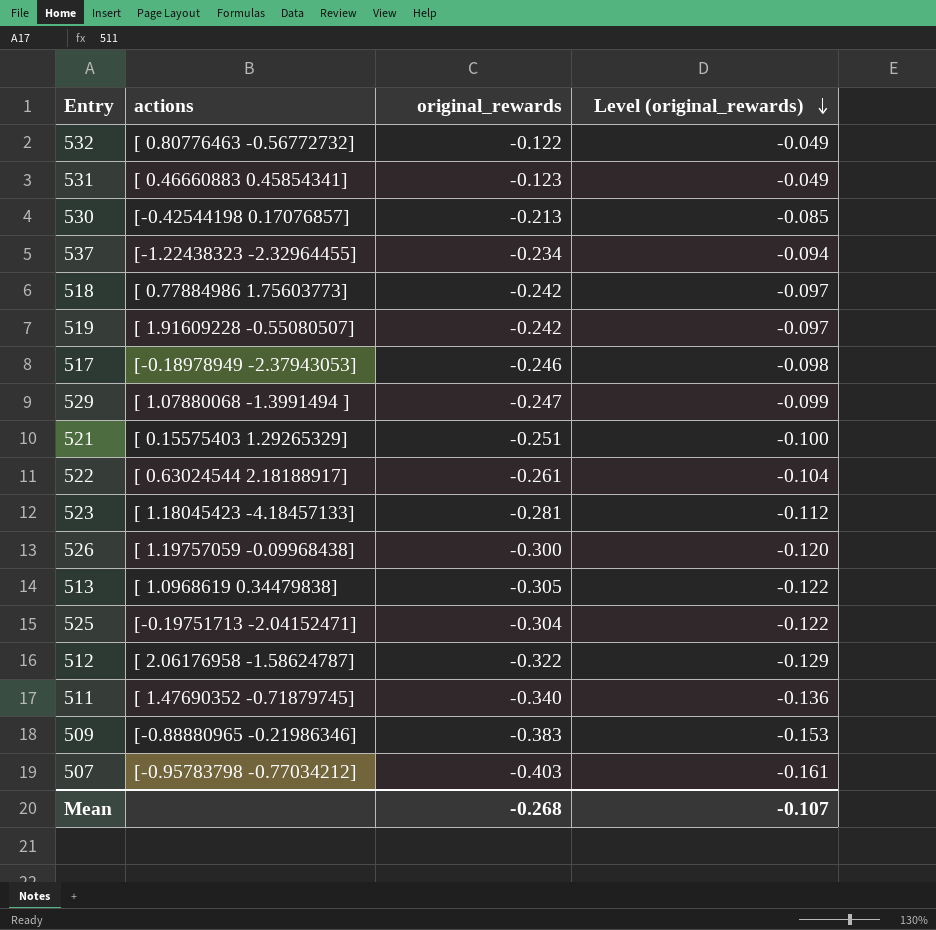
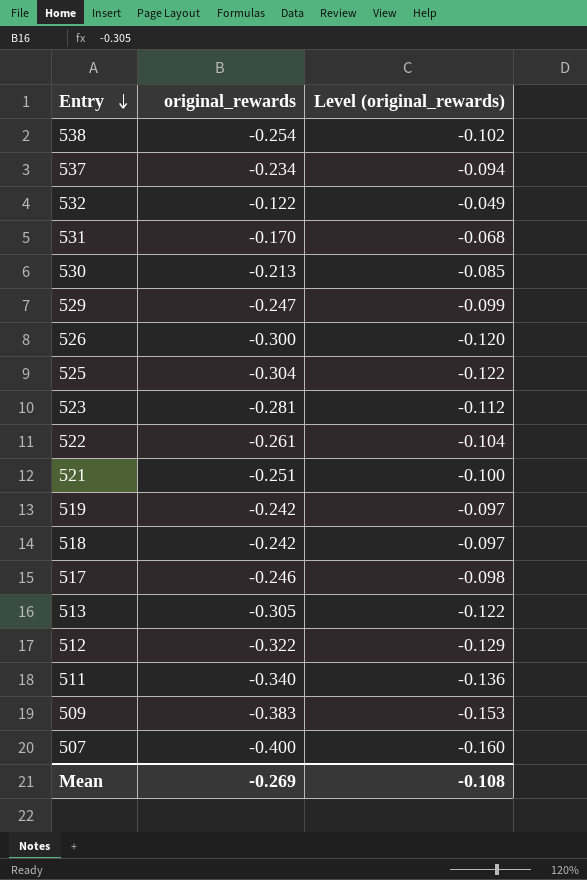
row order: Level (original_rewards) descending -> Entry descending
column actions | position: 2 -> none
row 538: none -> -0.254 | -0.102
531 | original_rewards: -0.123 -> -0.170
531 | Level (original_rewards): -0.049 -> -0.068
507 | original_rewards: -0.403 -> -0.400
507 | Level (original_rewards): -0.161 -> -0.160
Mean | original_rewards: -0.268 -> -0.269
Mean | Level (original_rewards): -0.107 -> -0.108

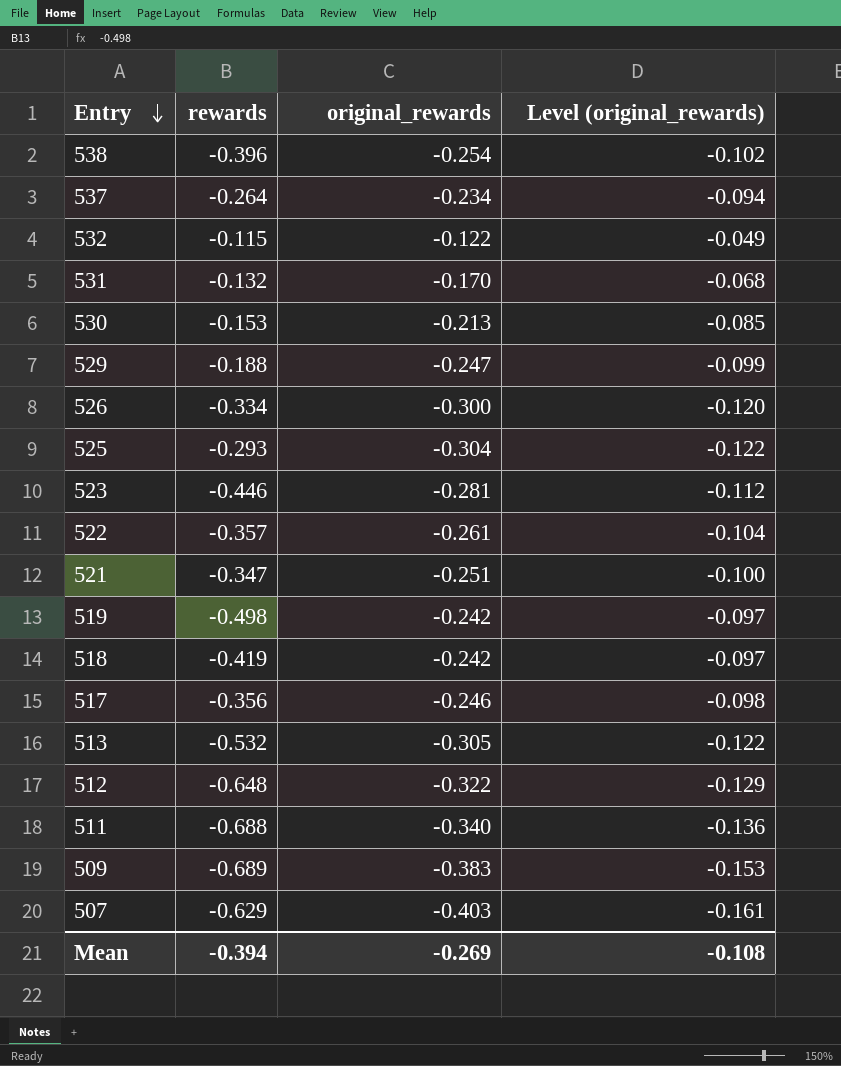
column rewards | position: none -> 2
507 | original_rewards: -0.400 -> -0.403
507 | Level (original_rewards): -0.160 -> -0.161

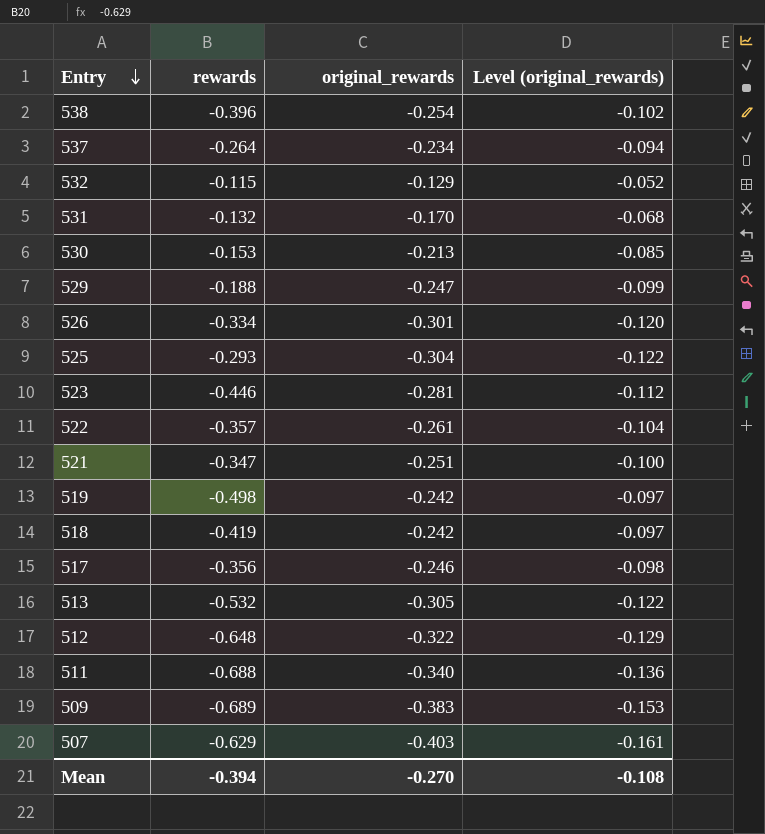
532 | original_rewards: -0.122 -> -0.129
532 | Level (original_rewards): -0.049 -> -0.052
526 | original_rewards: -0.300 -> -0.301
Mean | original_rewards: -0.269 -> -0.270

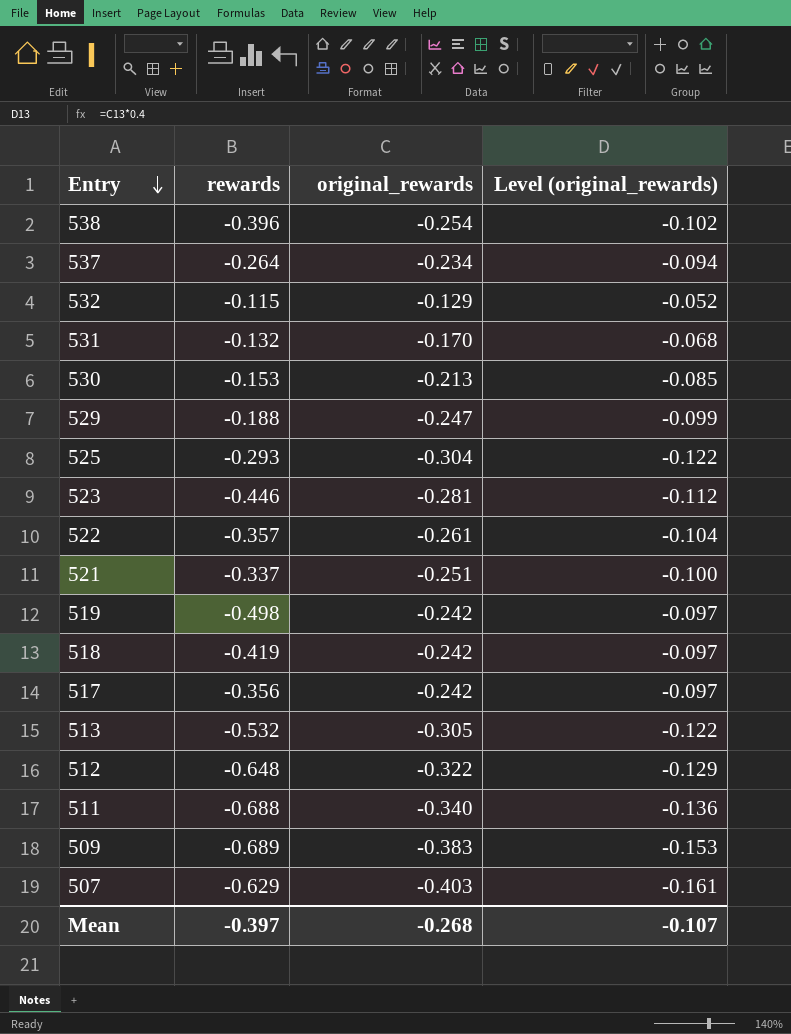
row 526: -0.334 | -0.301 | -0.120 -> none
521 | rewards: -0.347 -> -0.337
517 | original_rewards: -0.246 -> -0.242
517 | Level (original_rewards): -0.098 -> -0.097
Mean | rewards: -0.394 -> -0.397
Mean | original_rewards: -0.270 -> -0.268
Mean | Level (original_rewards): -0.108 -> -0.107

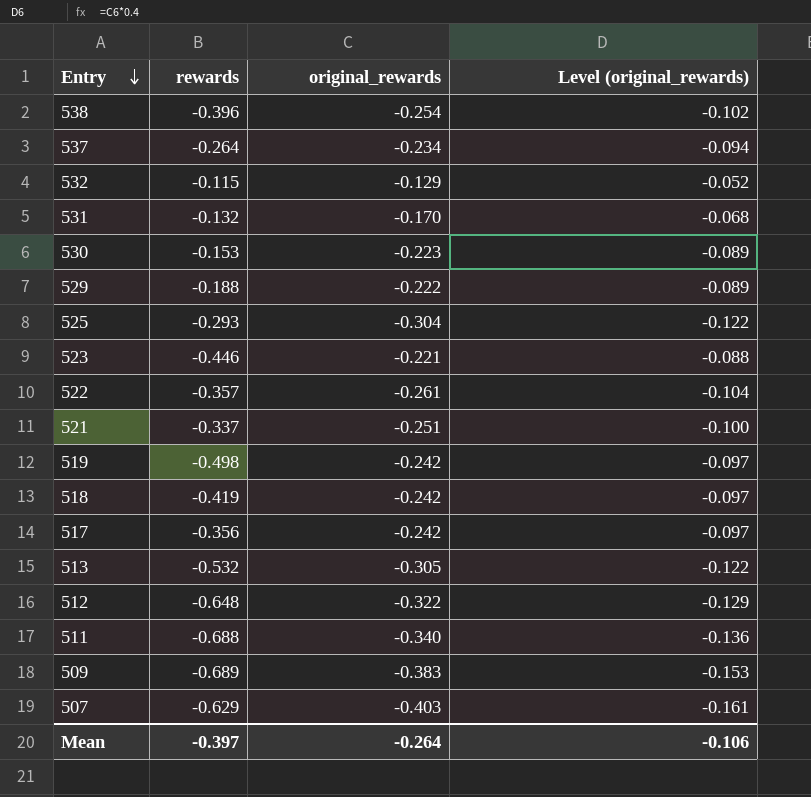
530 | original_rewards: -0.213 -> -0.223
530 | Level (original_rewards): -0.085 -> -0.089
529 | original_rewards: -0.247 -> -0.222
529 | Level (original_rewards): -0.099 -> -0.089
523 | original_rewards: -0.281 -> -0.221
523 | Level (original_rewards): -0.112 -> -0.088
Mean | original_rewards: -0.268 -> -0.264
Mean | Level (original_rewards): -0.107 -> -0.106

